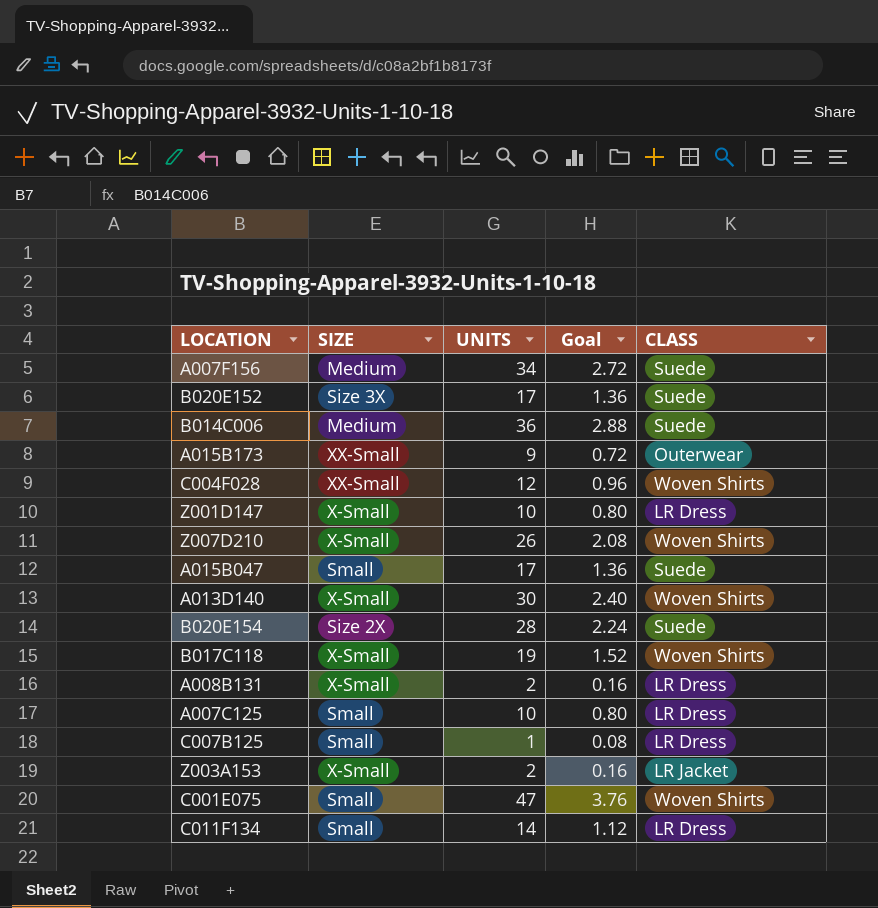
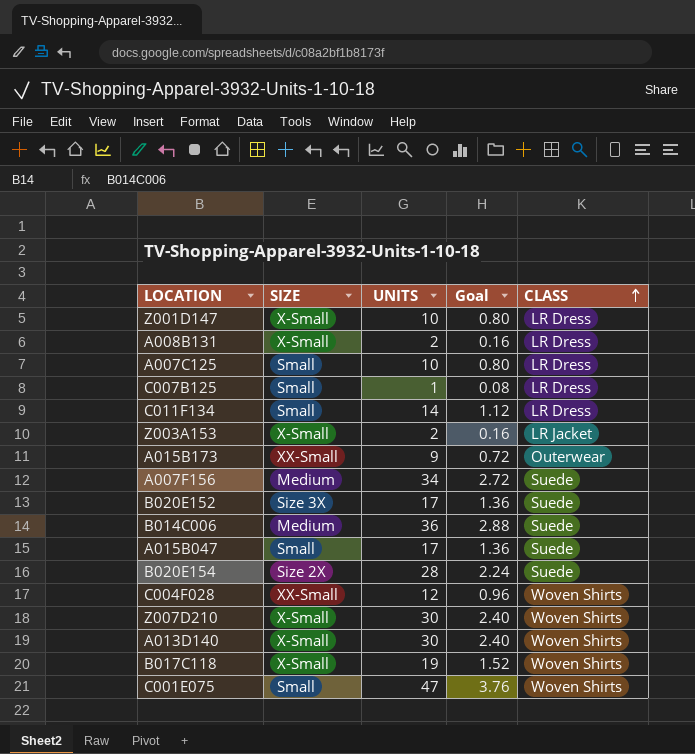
row order: none -> CLASS ascending
Z007D210 | UNITS: 26 -> 30
Z007D210 | Goal: 2.08 -> 2.40

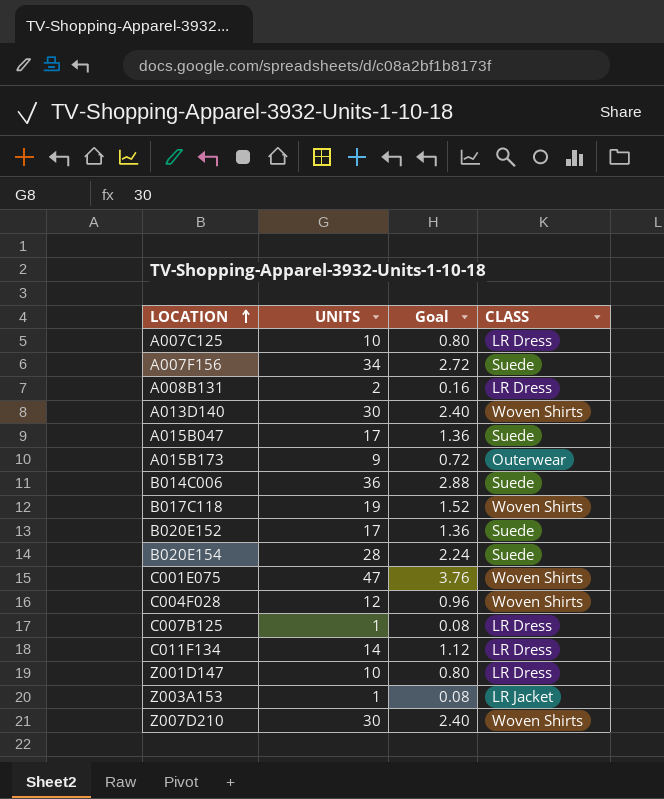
row order: CLASS ascending -> LOCATION ascending
column SIZE | position: 2 -> none
Z003A153 | UNITS: 2 -> 1
Z003A153 | Goal: 0.16 -> 0.08

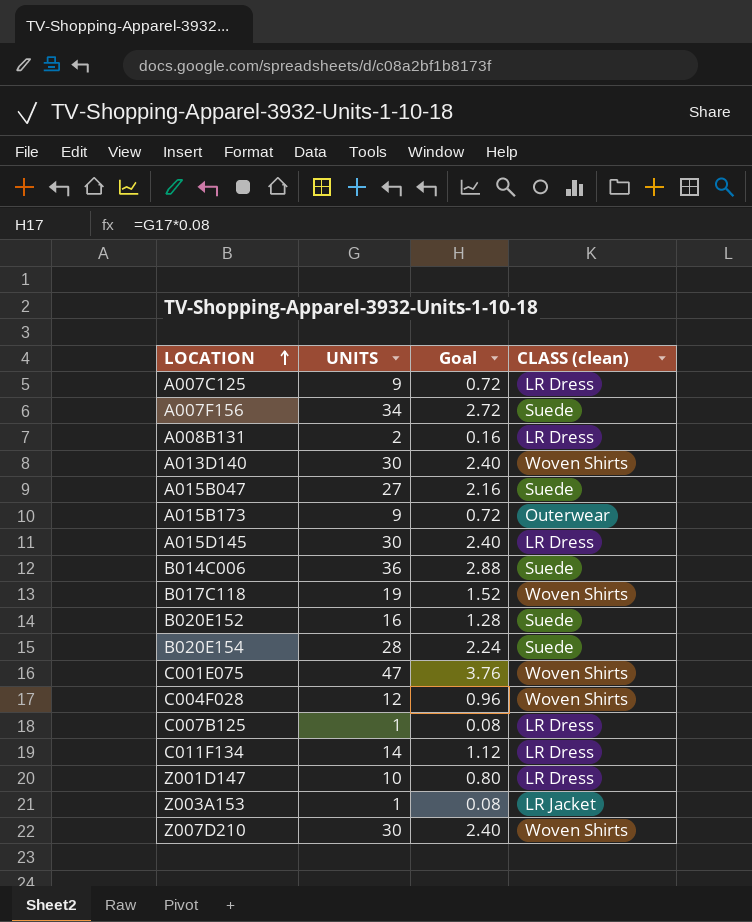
column name: CLASS -> CLASS (clean)
A007C125 | UNITS: 10 -> 9
A007C125 | Goal: 0.80 -> 0.72
A015B047 | UNITS: 17 -> 27
A015B047 | Goal: 1.36 -> 2.16
row A015D145: none -> 30 | 2.40 | LR Dress
B020E152 | UNITS: 17 -> 16
B020E152 | Goal: 1.36 -> 1.28

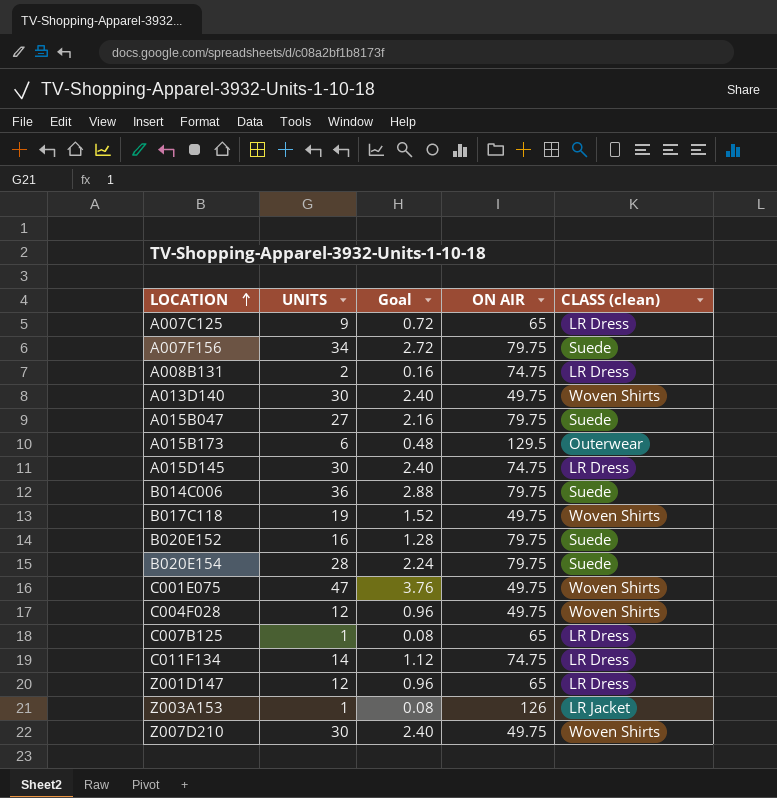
column ON AIR | position: none -> 4
A015B173 | UNITS: 9 -> 6
A015B173 | Goal: 0.72 -> 0.48
Z001D147 | UNITS: 10 -> 12
Z001D147 | Goal: 0.80 -> 0.96

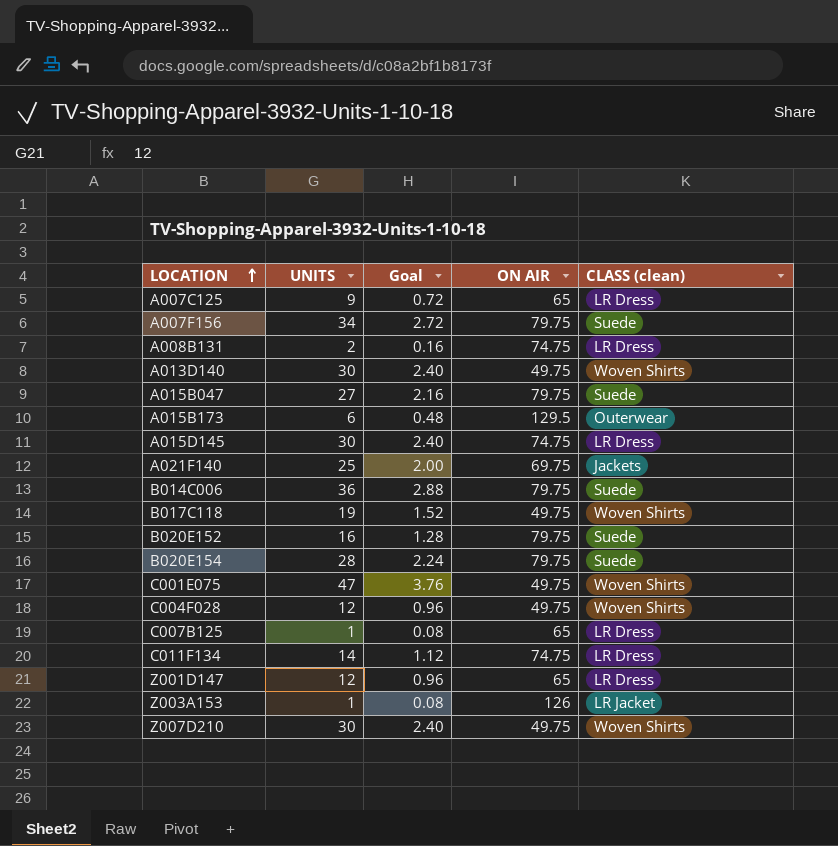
row A021F140: none -> 25 | 2.00 | 69.75 | Jackets

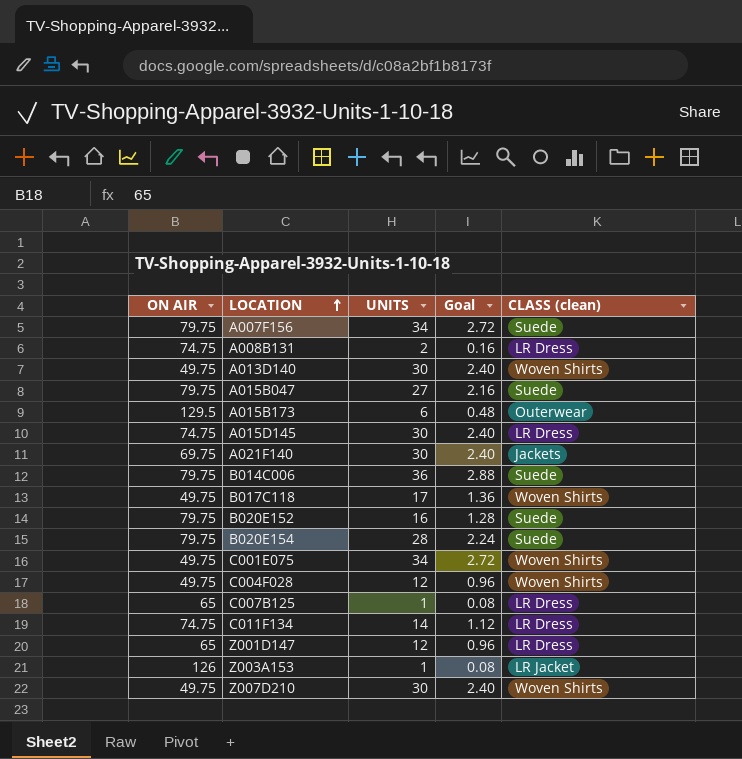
column ON AIR | position: 4 -> 1
row A007C125: 9 | 0.72 | 65 | LR Dress -> none
A021F140 | UNITS: 25 -> 30
A021F140 | Goal: 2.00 -> 2.40
B017C118 | UNITS: 19 -> 17
B017C118 | Goal: 1.52 -> 1.36
C001E075 | UNITS: 47 -> 34
C001E075 | Goal: 3.76 -> 2.72

